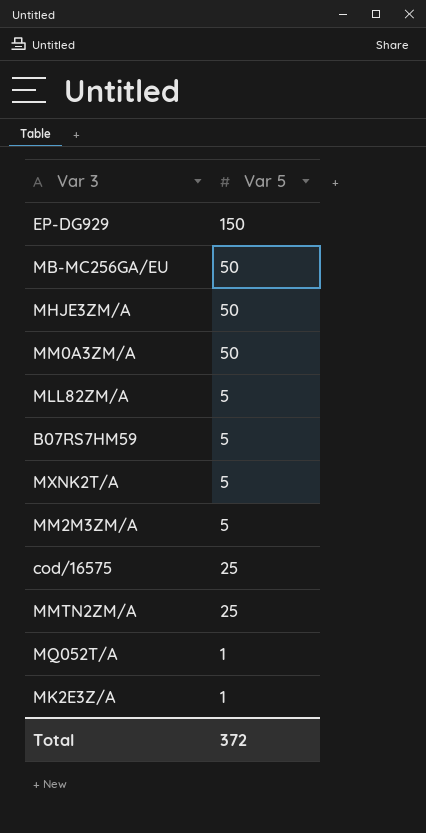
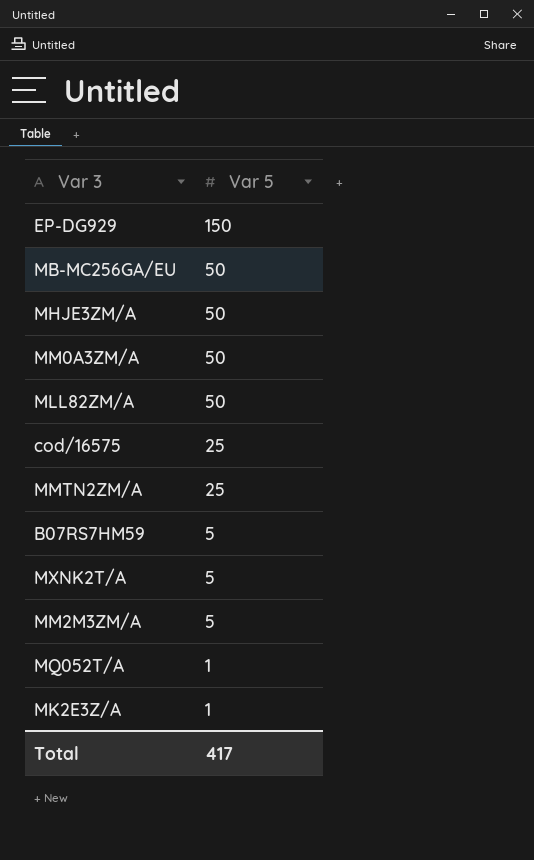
row order: none -> Var 5 descending
MLL82ZM/A | Var 5: 5 -> 50
Total | Var 5: 372 -> 417

